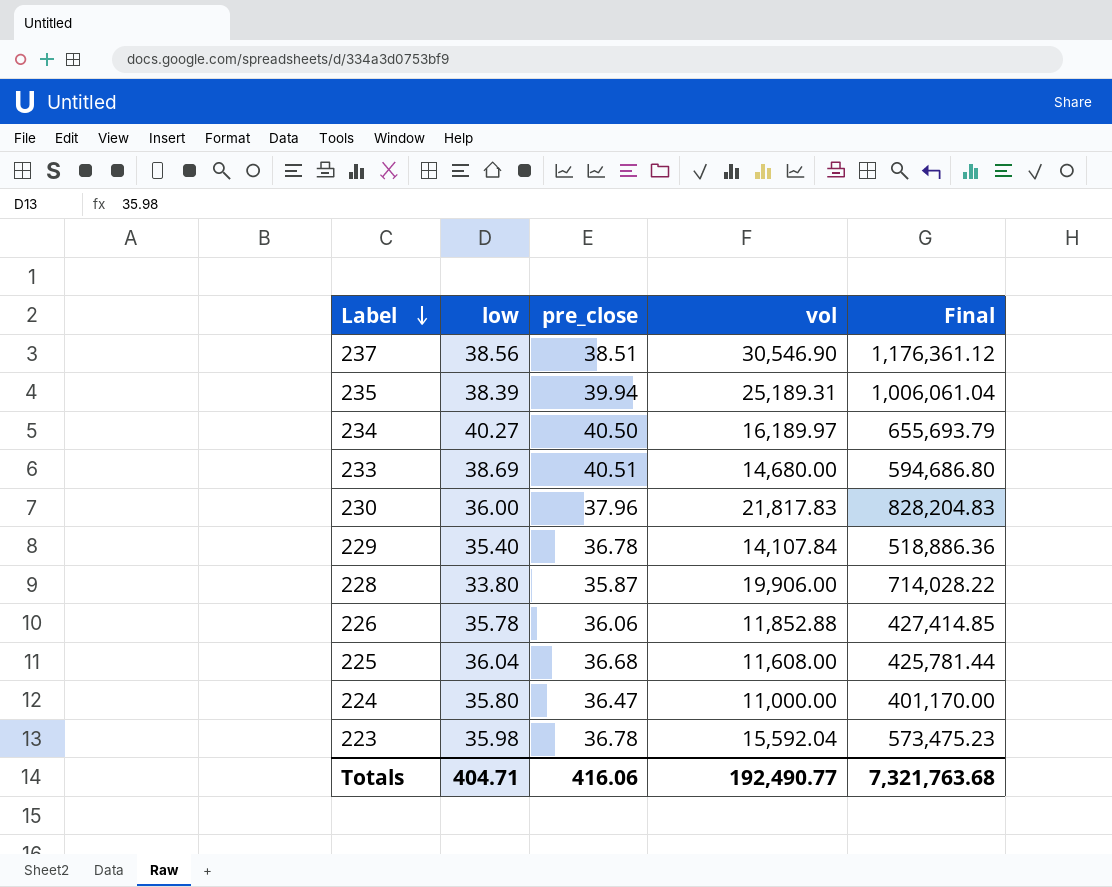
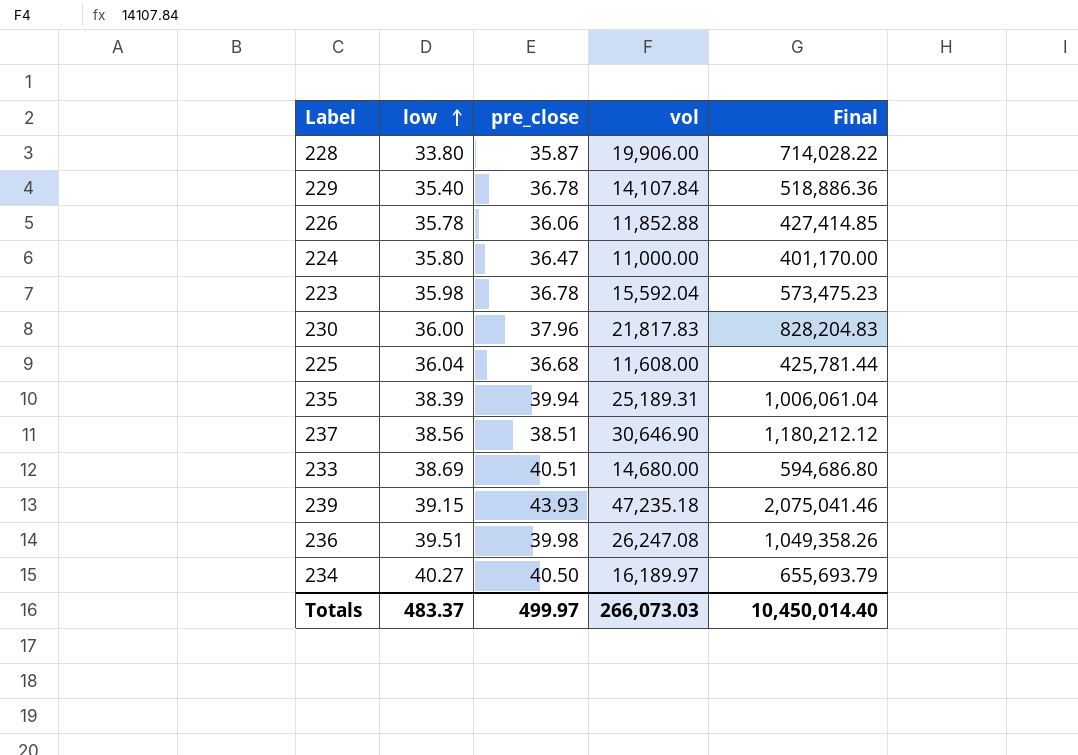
row order: Label descending -> low ascending
237 | vol: 30,546.90 -> 30,646.90
237 | Final: 1,176,361.12 -> 1,180,212.12
row 239: none -> 39.15 | 43.93 | 47,235.18 | 2,075,041.46
row 236: none -> 39.51 | 39.98 | 26,247.08 | 1,049,358.26
Totals | low: 404.71 -> 483.37
Totals | pre_close: 416.06 -> 499.97
Totals | vol: 192,490.77 -> 266,073.03
Totals | Final: 7,321,763.68 -> 10,450,014.40

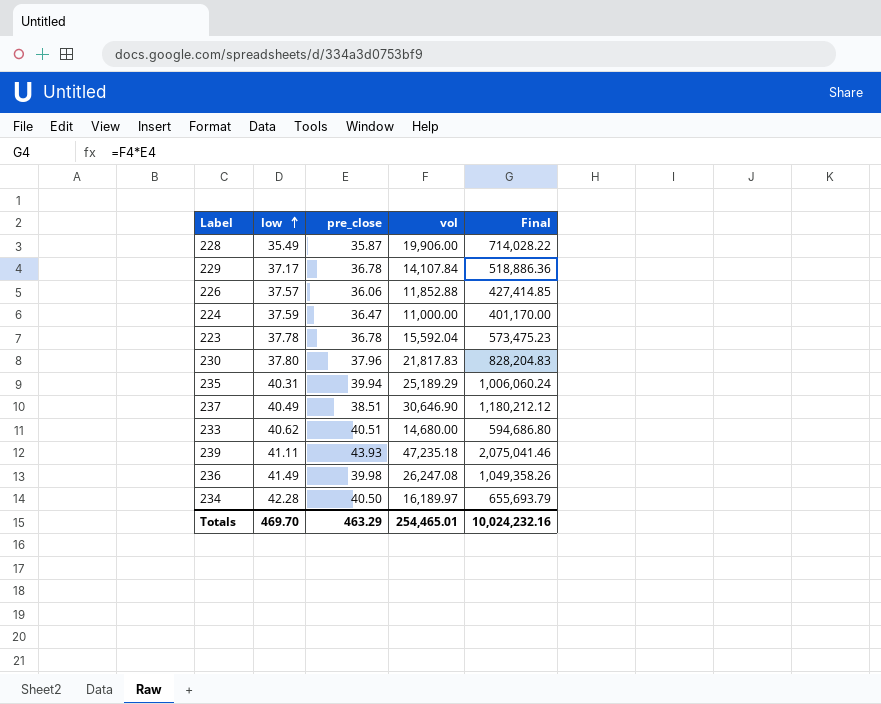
row 225: 36.04 | 36.68 | 11,608.00 | 425,781.44 -> none
228 | low: 33.80 -> 35.49
229 | low: 35.40 -> 37.17
226 | low: 35.78 -> 37.57
224 | low: 35.80 -> 37.59
223 | low: 35.98 -> 37.78
230 | low: 36.00 -> 37.80
235 | low: 38.39 -> 40.31
235 | vol: 25,189.31 -> 25,189.29
235 | Final: 1,006,061.04 -> 1,006,060.24
237 | low: 38.56 -> 40.49
233 | low: 38.69 -> 40.62
239 | low: 39.15 -> 41.11
236 | low: 39.51 -> 41.49
234 | low: 40.27 -> 42.28
Totals | low: 483.37 -> 469.70
Totals | pre_close: 499.97 -> 463.29
Totals | vol: 266,073.03 -> 254,465.01
Totals | Final: 10,450,014.40 -> 10,024,232.16

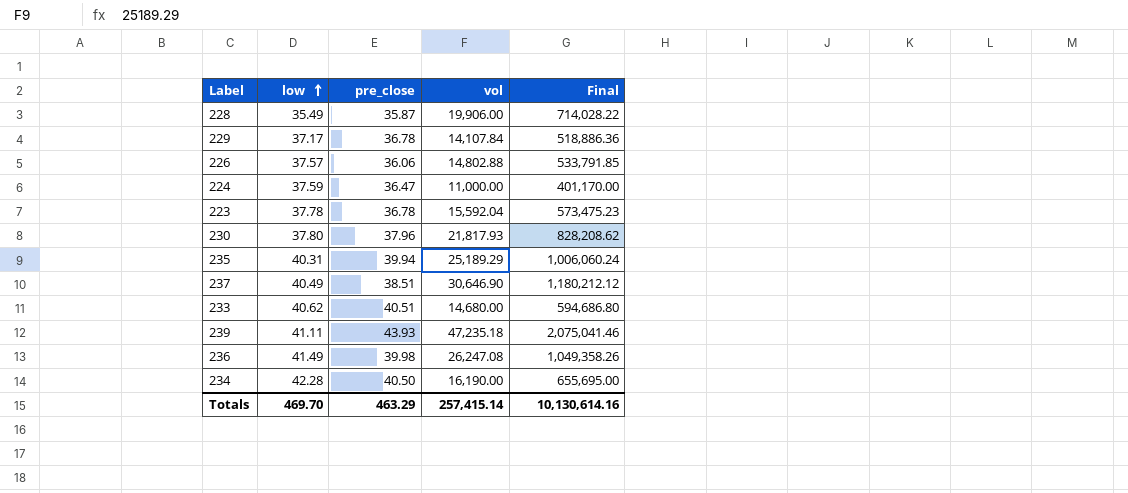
226 | vol: 11,852.88 -> 14,802.88
226 | Final: 427,414.85 -> 533,791.85
230 | vol: 21,817.83 -> 21,817.93
230 | Final: 828,204.83 -> 828,208.62
234 | vol: 16,189.97 -> 16,190.00
234 | Final: 655,693.79 -> 655,695.00
Totals | vol: 254,465.01 -> 257,415.14
Totals | Final: 10,024,232.16 -> 10,130,614.16

